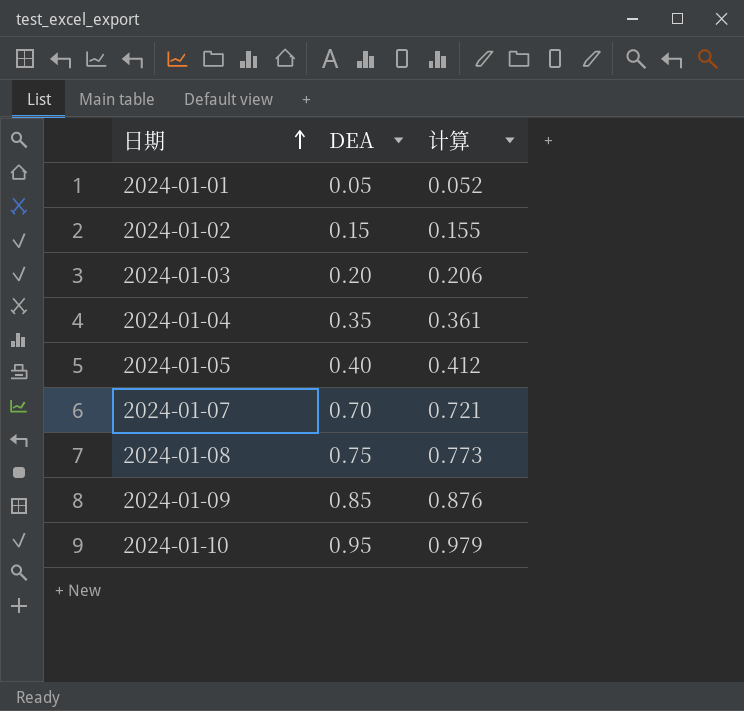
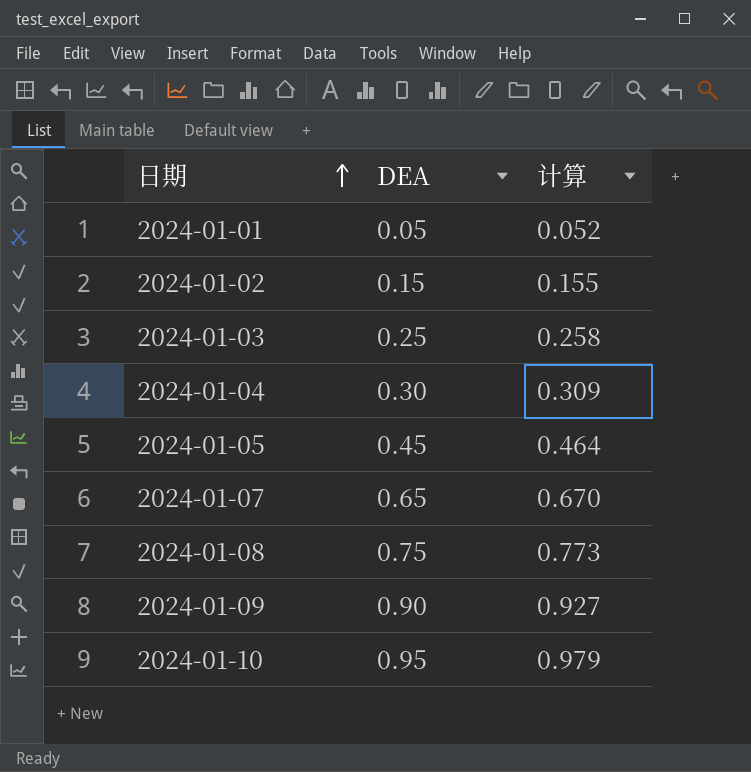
2024-01-03 | DEA: 0.20 -> 0.25
2024-01-03 | 计算: 0.206 -> 0.258
2024-01-04 | DEA: 0.35 -> 0.30
2024-01-04 | 计算: 0.361 -> 0.309
2024-01-05 | DEA: 0.40 -> 0.45
2024-01-05 | 计算: 0.412 -> 0.464
2024-01-07 | DEA: 0.70 -> 0.65
2024-01-07 | 计算: 0.721 -> 0.670
2024-01-09 | DEA: 0.85 -> 0.90
2024-01-09 | 计算: 0.876 -> 0.927

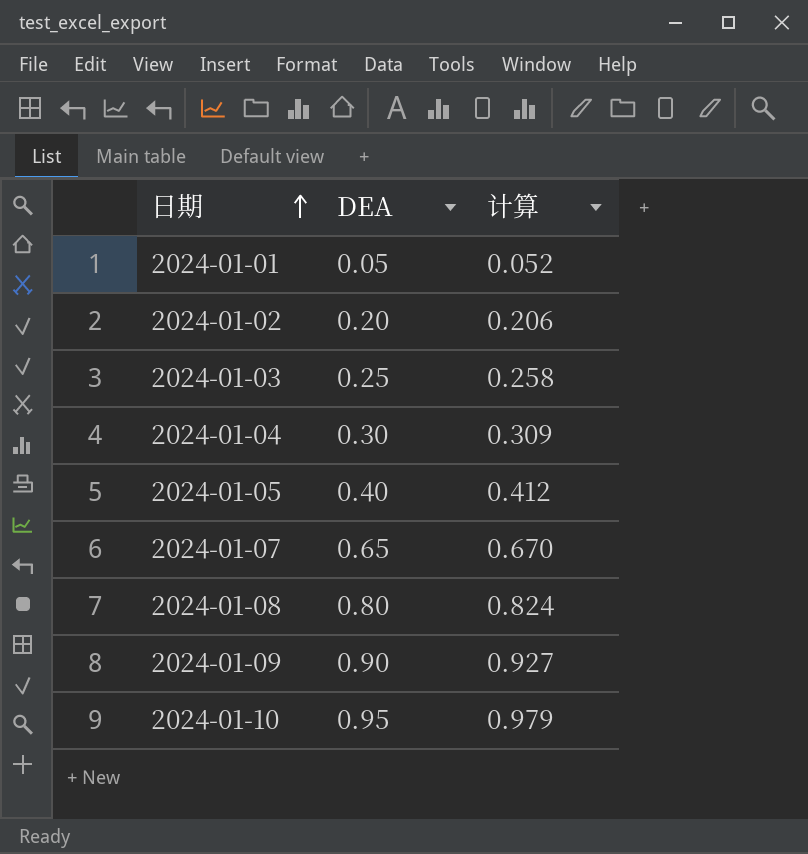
2024-01-02 | DEA: 0.15 -> 0.20
2024-01-02 | 计算: 0.155 -> 0.206
2024-01-05 | DEA: 0.45 -> 0.40
2024-01-05 | 计算: 0.464 -> 0.412
2024-01-08 | DEA: 0.75 -> 0.80
2024-01-08 | 计算: 0.773 -> 0.824

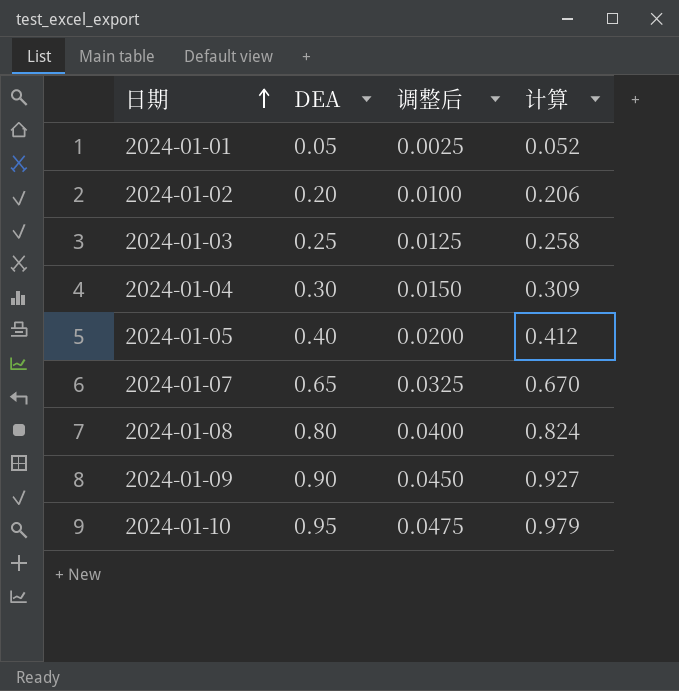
column 调整后 | formula: none -> [DEA] * 0.05

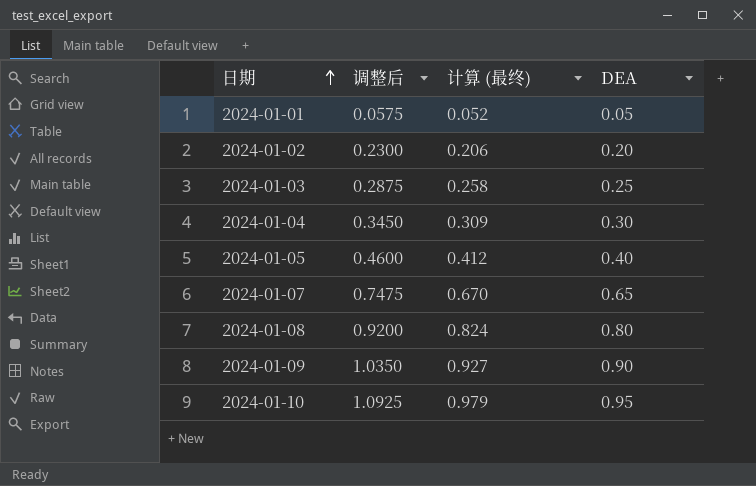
column 调整后 | formula: [DEA] * 0.05 -> [DEA] * 1.15
column name: 计算 -> 计算 (最终)
column DEA | position: 2 -> 4

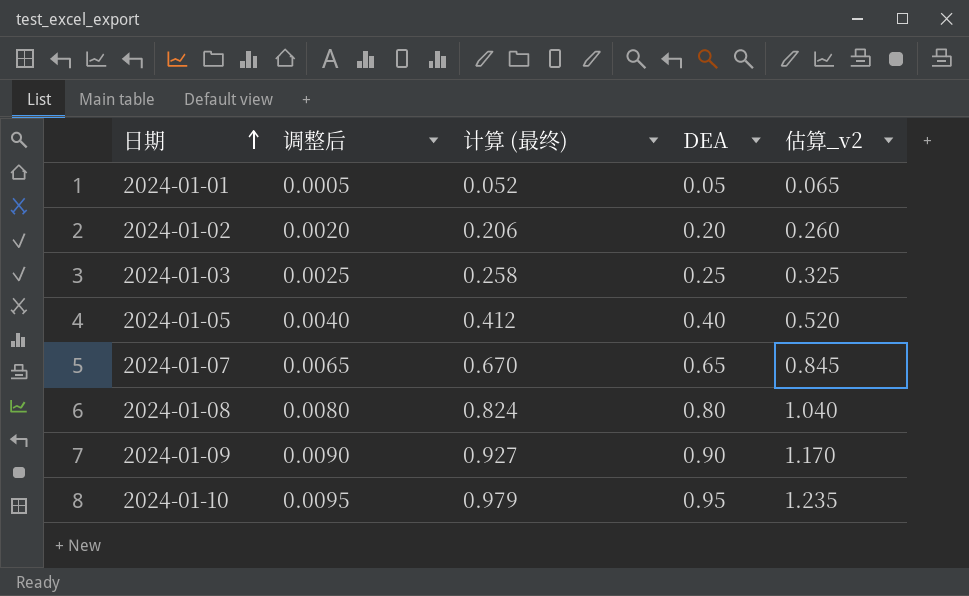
column 调整后 | formula: [DEA] * 1.15 -> [DEA] * 0.01
column 估算_v2 | formula: none -> [DEA] * 1.3
row 2024-01-04: 0.3450 | 0.309 | 0.30 -> none

